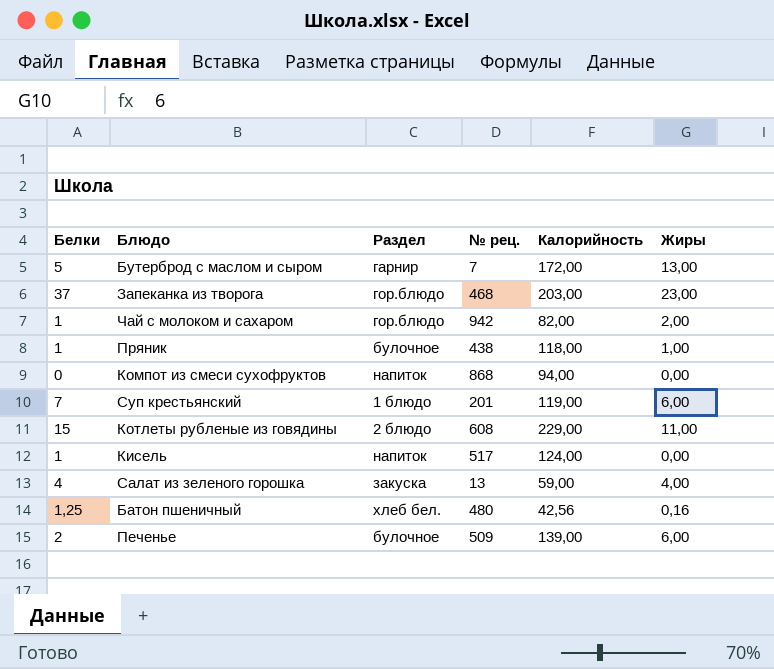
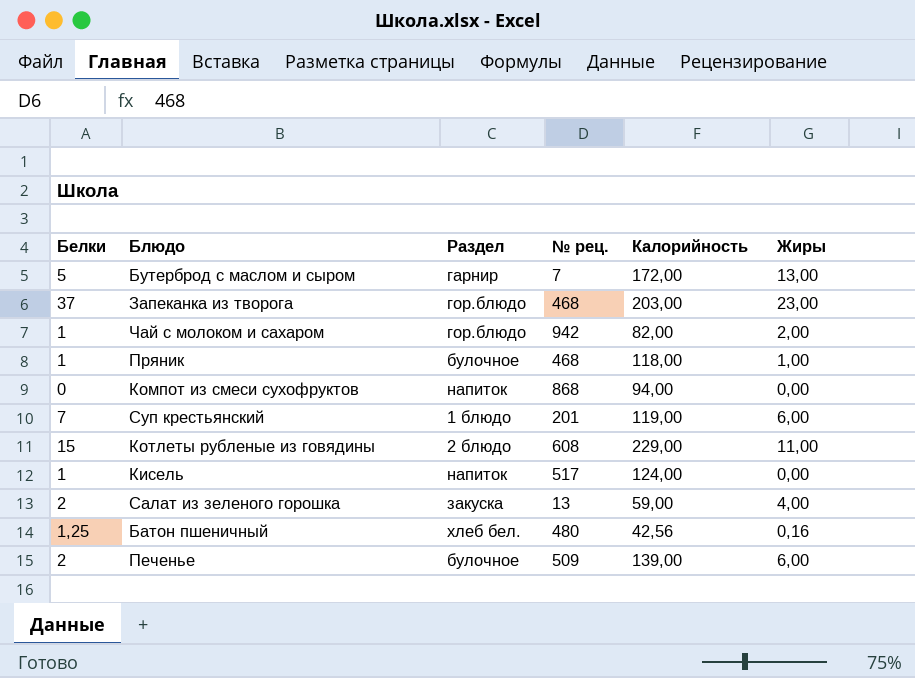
Пряник | № рец.: 438 -> 468
Салат из зеленого горошка | Белки: 4 -> 2

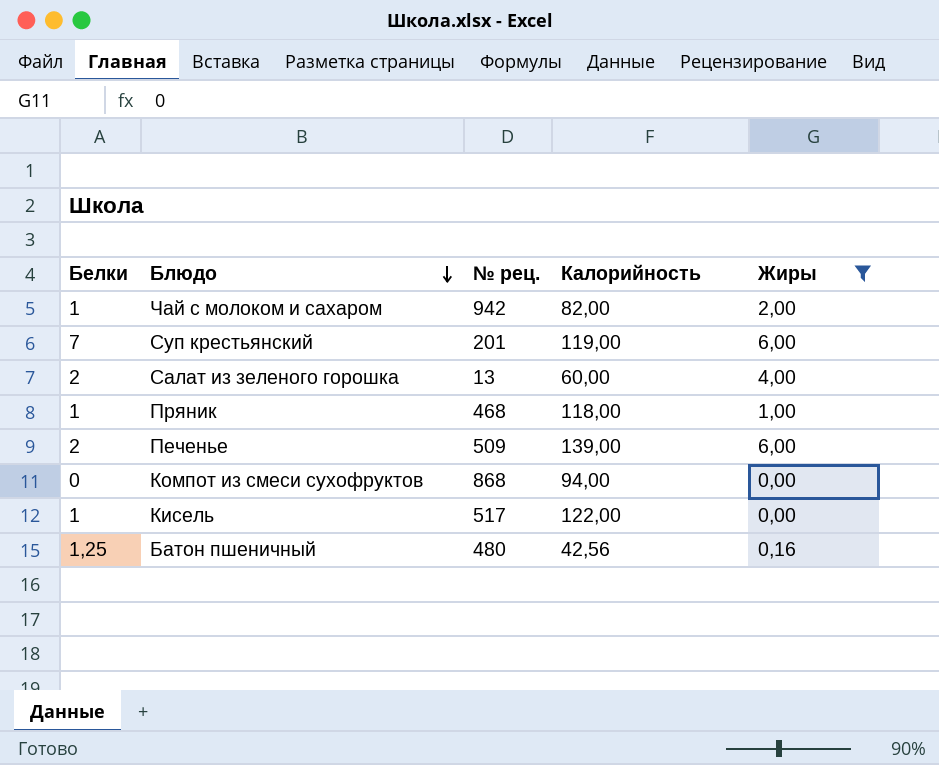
filter: none -> Жиры <= 6,00
row order: none -> Блюдо descending
column Раздел | position: 3 -> none
Салат из зеленого горошка | Калорийность: 59,00 -> 60,00
Кисель | Калорийность: 124,00 -> 122,00

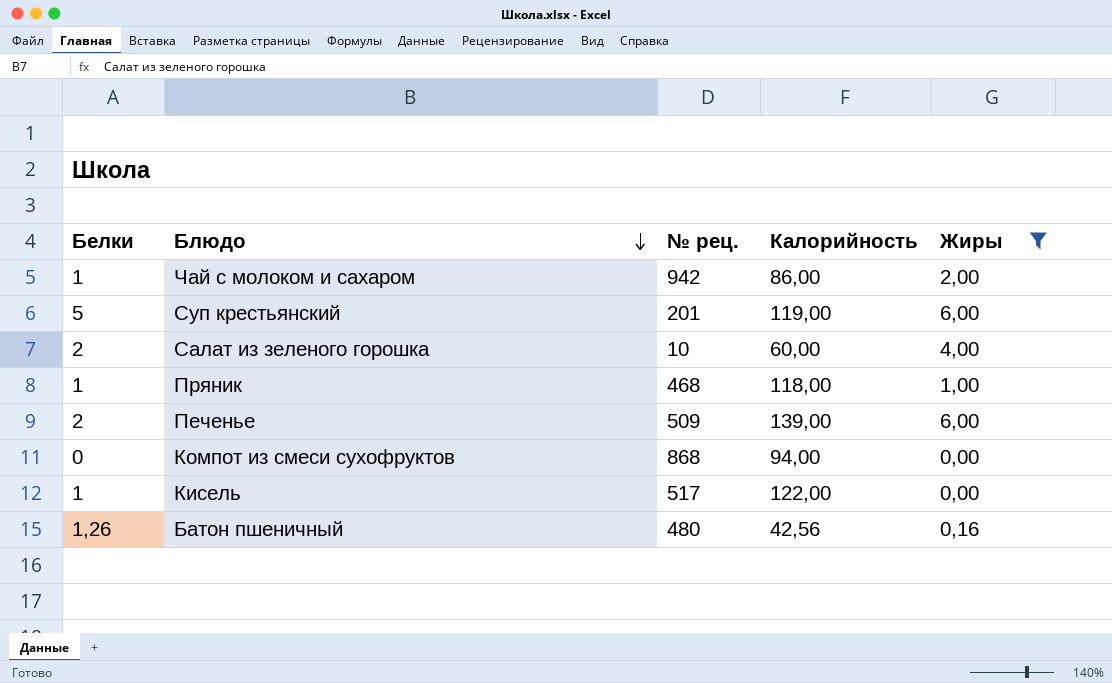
Чай с молоком и сахаром | Калорийность: 82,00 -> 86,00
Суп крестьянский | Белки: 7 -> 5
Салат из зеленого горошка | № рец.: 13 -> 10
Батон пшеничный | Белки: 1,25 -> 1,26

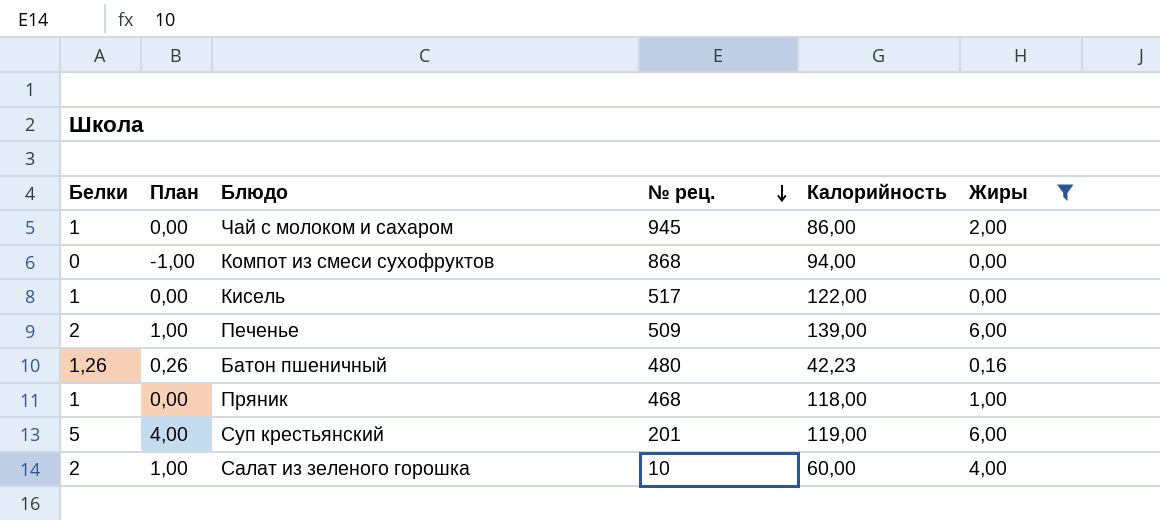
row order: Блюдо descending -> № рец. descending
column План | formula: none -> [Белки] - 1
Чай с молоком и сахаром | № рец.: 942 -> 945
Батон пшеничный | Калорийность: 42,56 -> 42,23

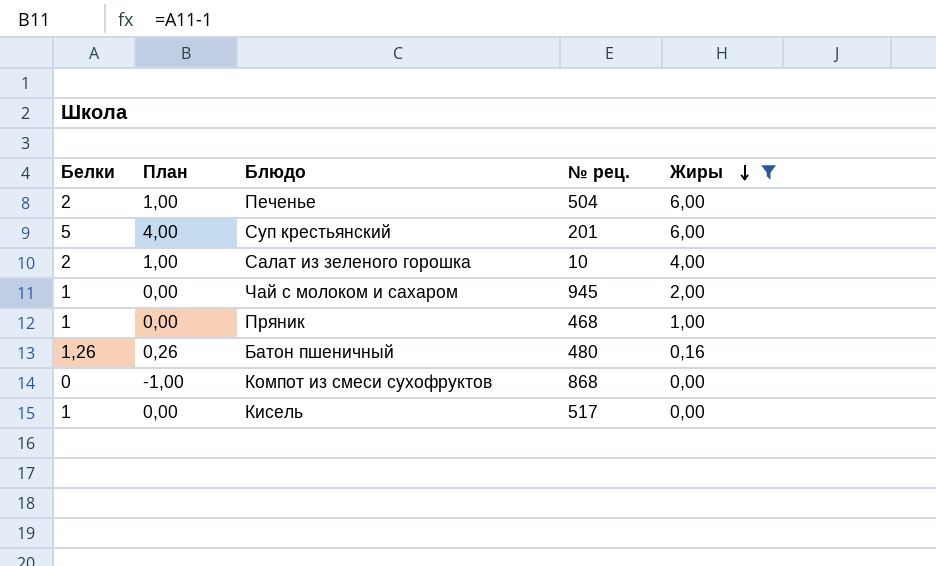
row order: № рец. descending -> Жиры descending
column Калорийность | position: 5 -> none
Печенье | № рец.: 509 -> 504

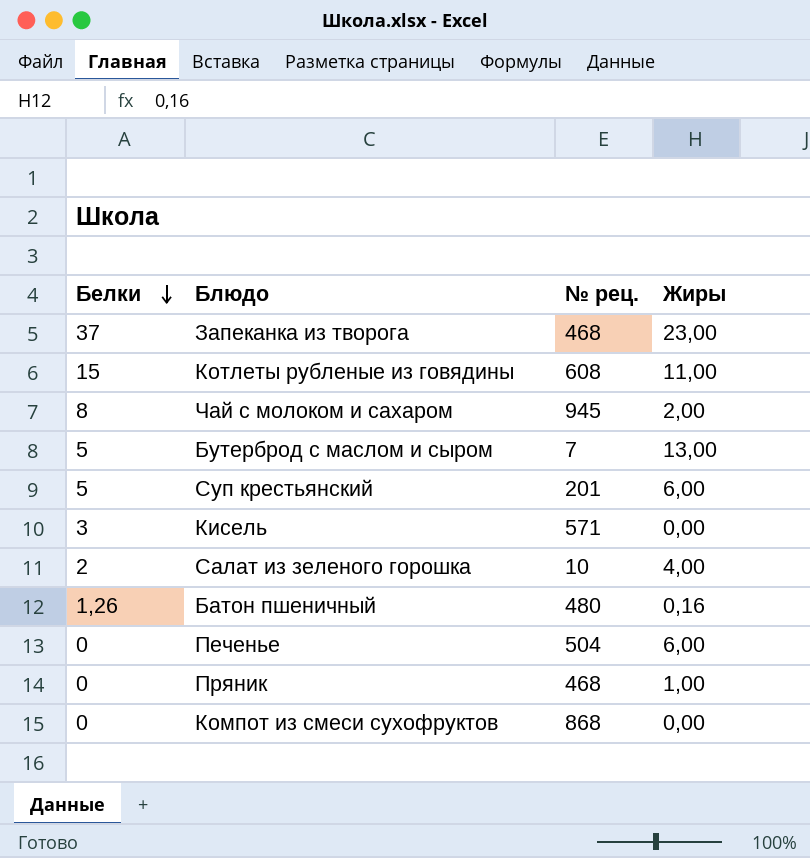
filter: Жиры <= 6,00 -> none
row order: Жиры descending -> Белки descending
column План | formula: [Белки] - 1 -> none
Чай с молоком и сахаром | Белки: 1 -> 8
Кисель | Белки: 1 -> 3
Кисель | № рец.: 517 -> 571
Печенье | Белки: 2 -> 0
Пряник | Белки: 1 -> 0

